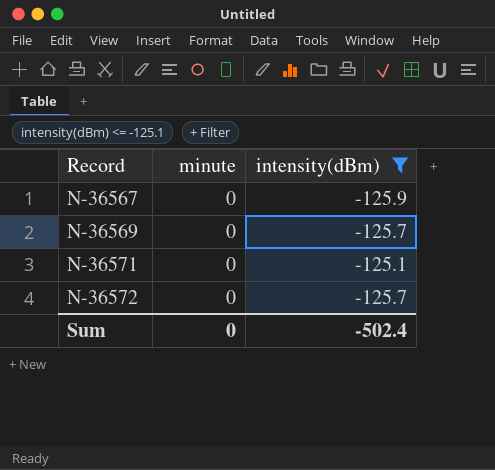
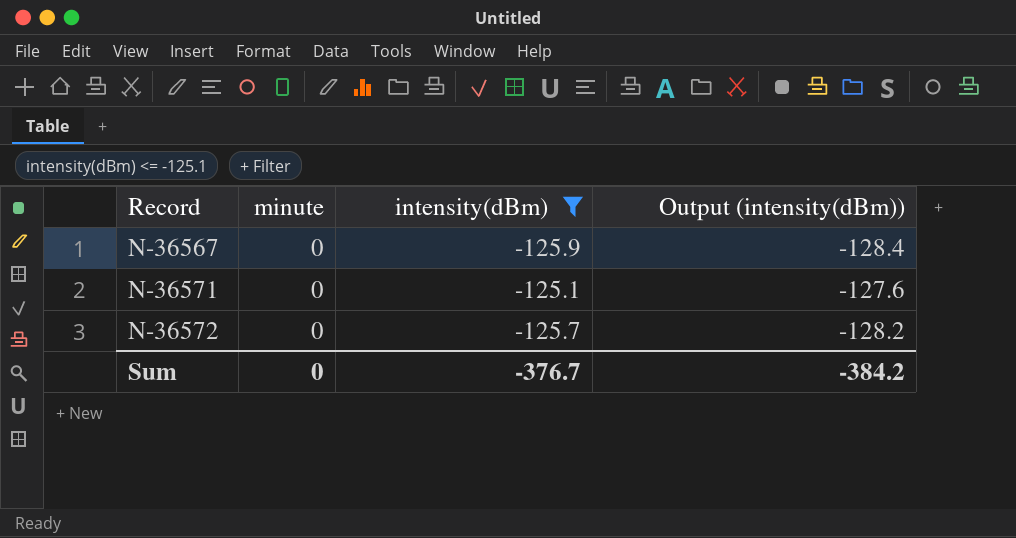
column Output (intensity(dBm)) | formula: none -> [intensity(dBm)] * 1.02
row N-36569: 0 | -125.7 -> none
Sum | intensity(dBm): -502.4 -> -376.7

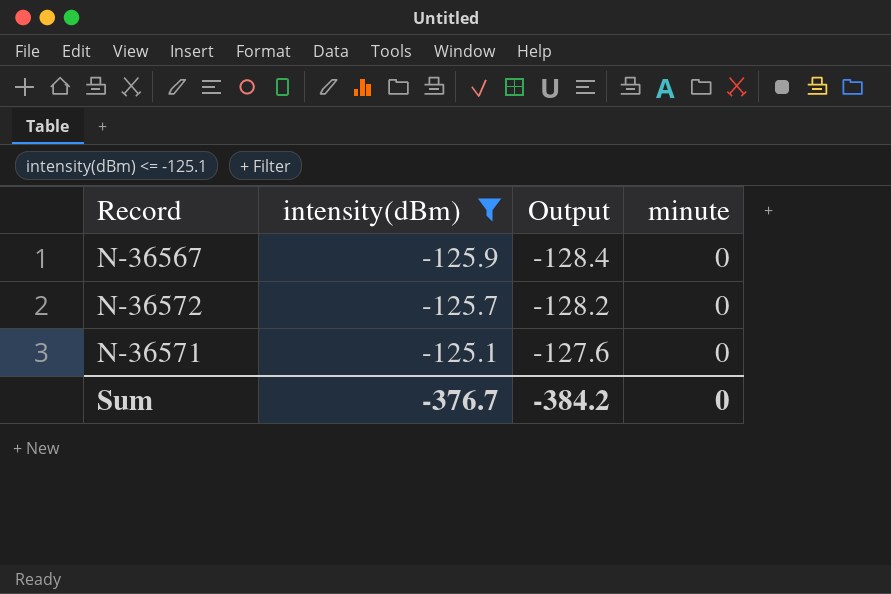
row order: Record ascending -> intensity(dBm) ascending
column name: Output (intensity(dBm)) -> Output
column minute | position: 2 -> 4

